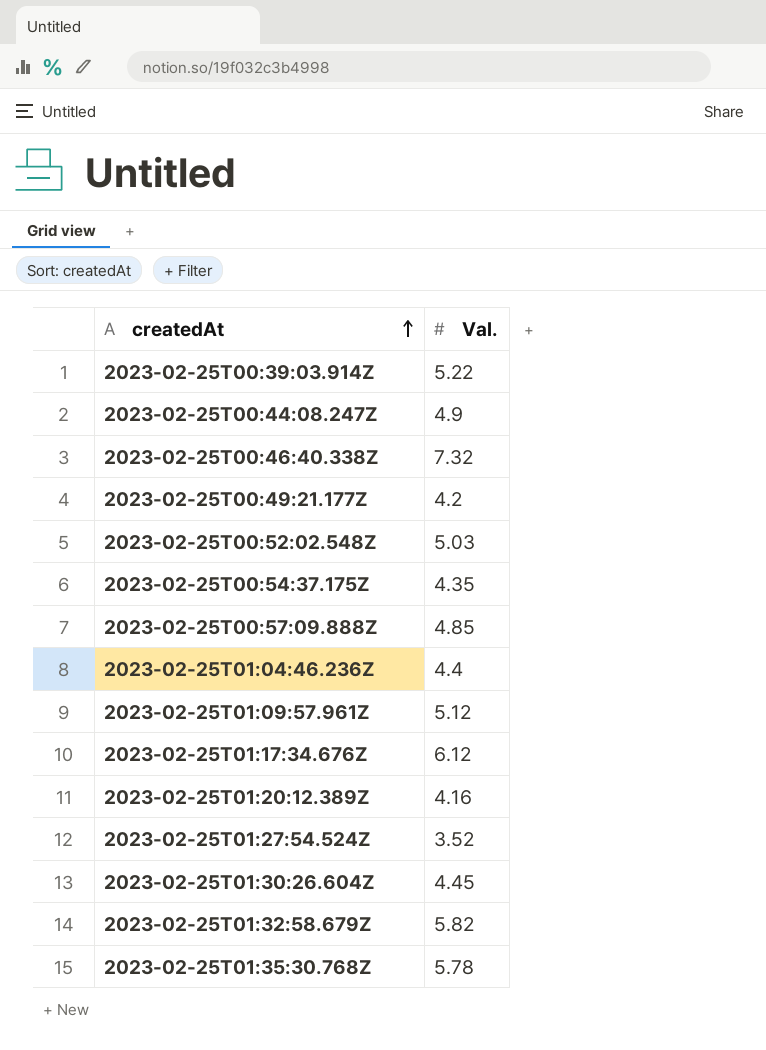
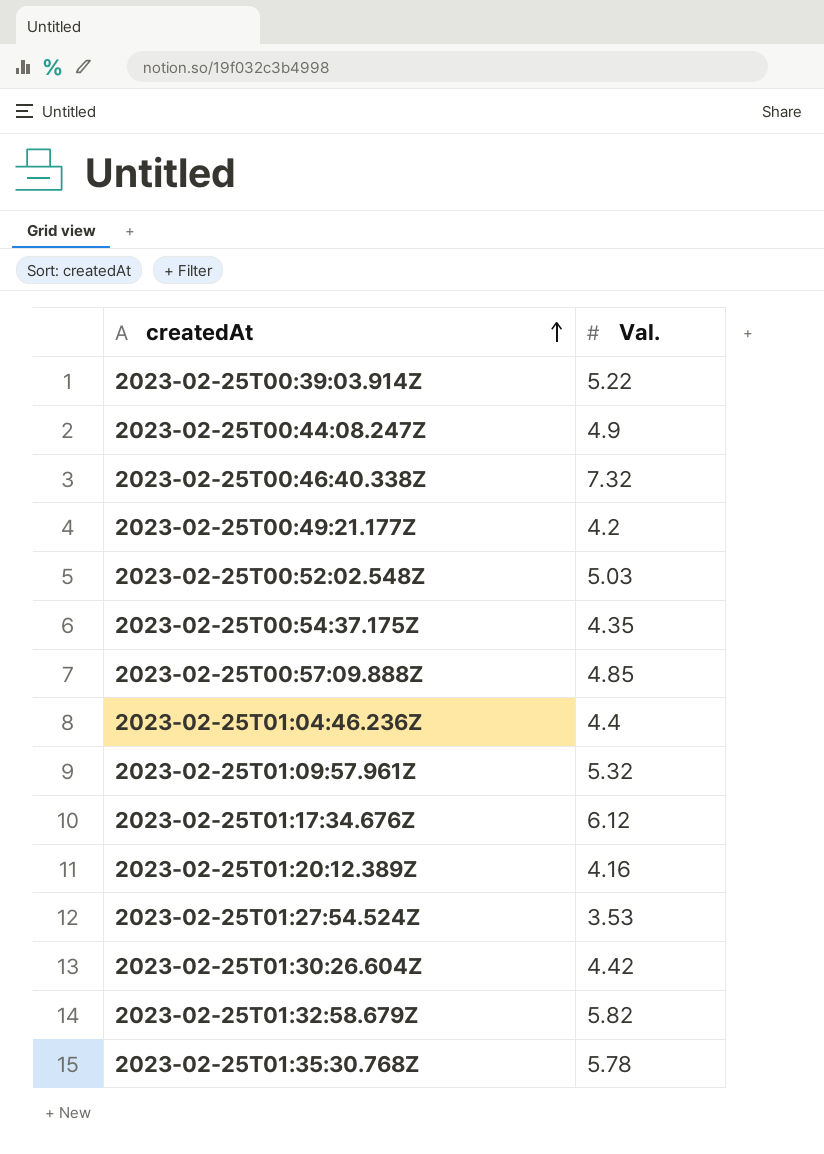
2023-02-25T01:09:57.961Z | Val.: 5.12 -> 5.32
2023-02-25T01:27:54.524Z | Val.: 3.52 -> 3.53
2023-02-25T01:30:26.604Z | Val.: 4.45 -> 4.42

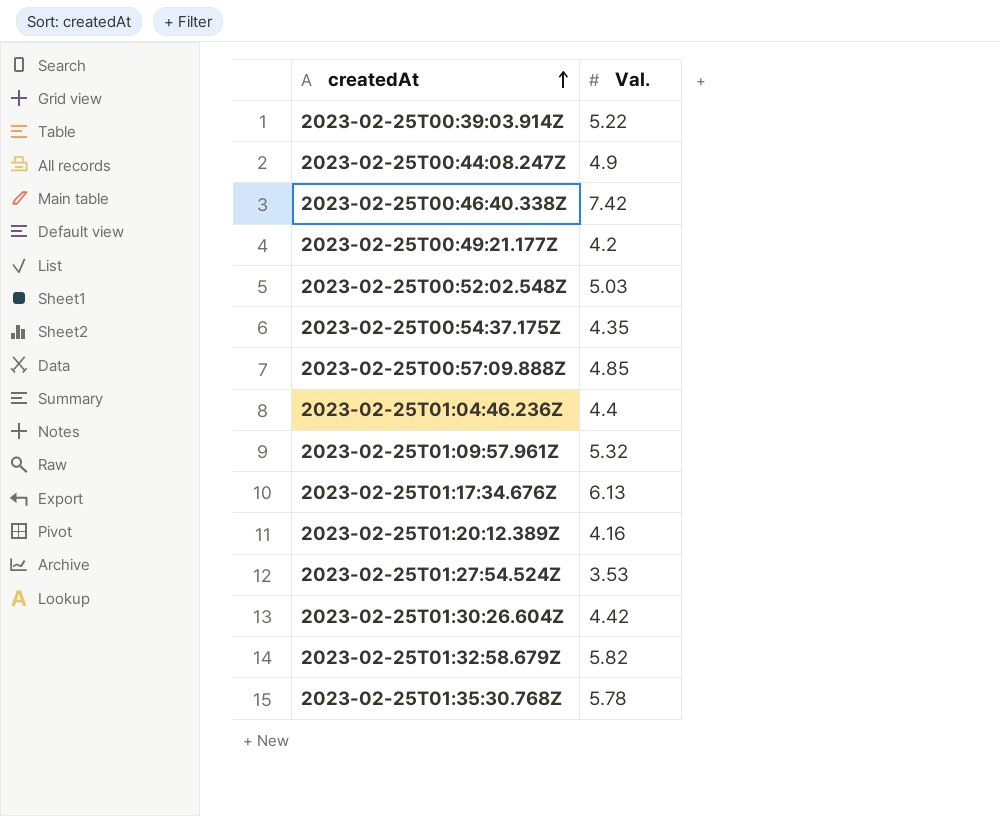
2023-02-25T00:46:40.338Z | Val.: 7.32 -> 7.42
2023-02-25T01:17:34.676Z | Val.: 6.12 -> 6.13

